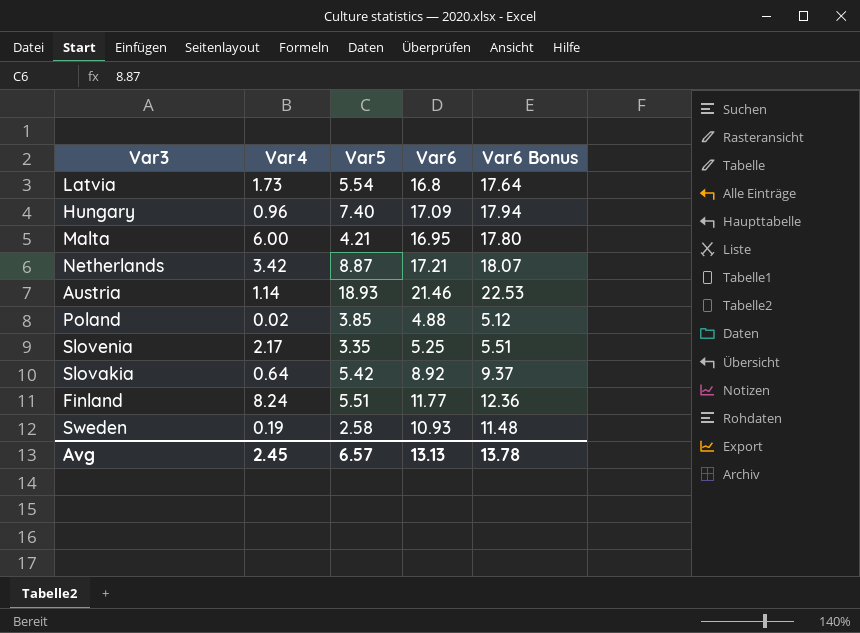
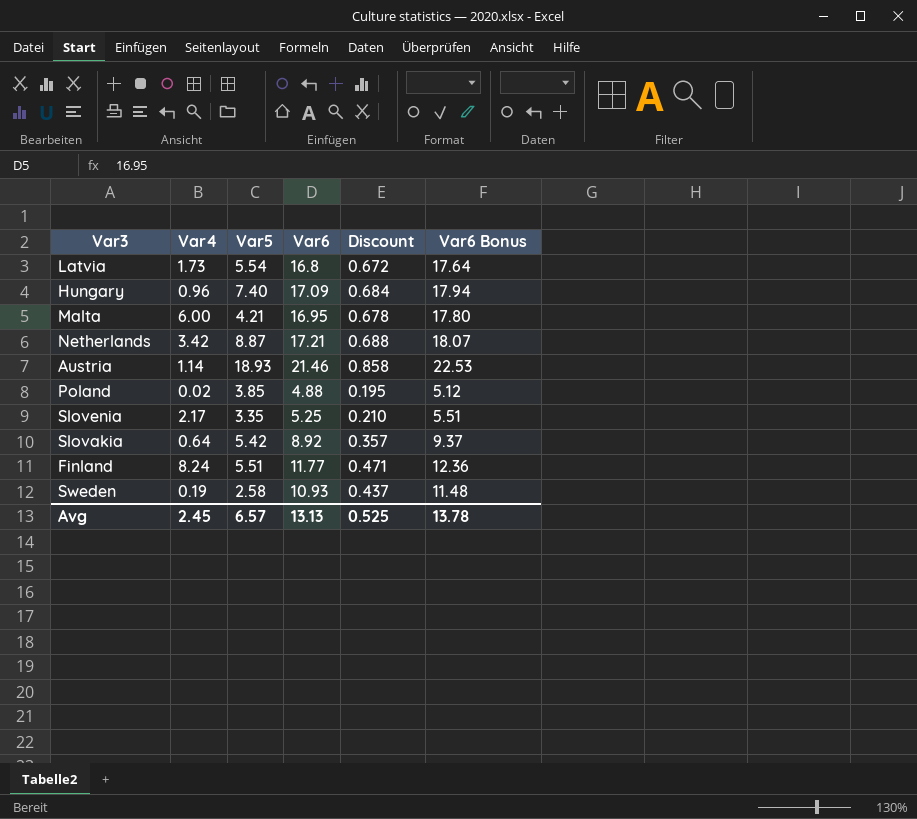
column Discount | formula: none -> [Var6] * 0.04

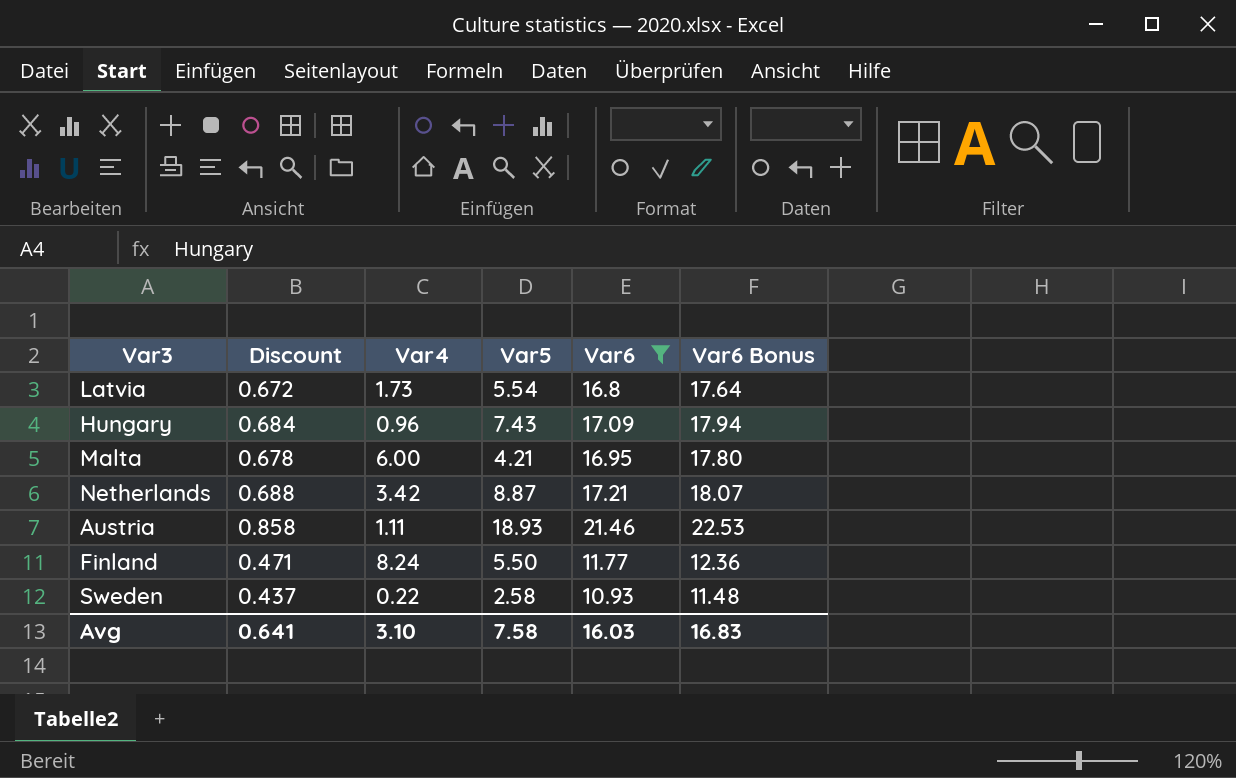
filter: none -> Var6 >= 10.93
column Discount | position: 5 -> 2
Hungary | Var5: 7.40 -> 7.43
Austria | Var4: 1.14 -> 1.11
Finland | Var5: 5.51 -> 5.50
Sweden | Var4: 0.19 -> 0.22
Avg | Discount: 0.525 -> 0.641
Avg | Var4: 2.45 -> 3.10
Avg | Var5: 6.57 -> 7.58
Avg | Var6: 13.13 -> 16.03
Avg | Var6 Bonus: 13.78 -> 16.83

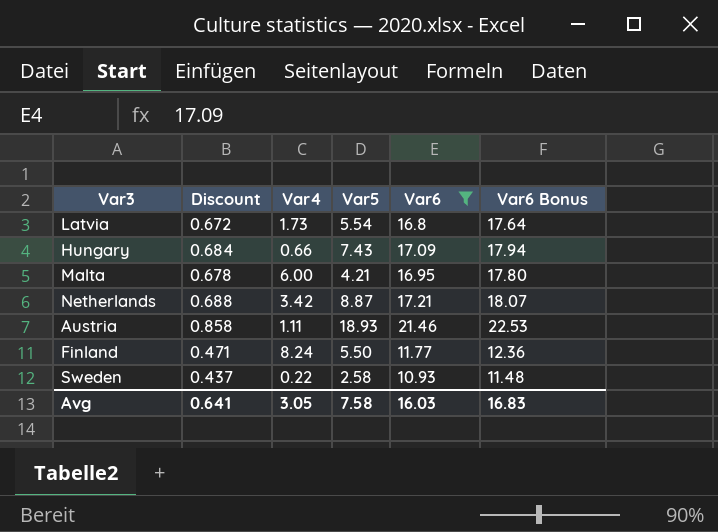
Hungary | Var4: 0.96 -> 0.66
Avg | Var4: 3.10 -> 3.05

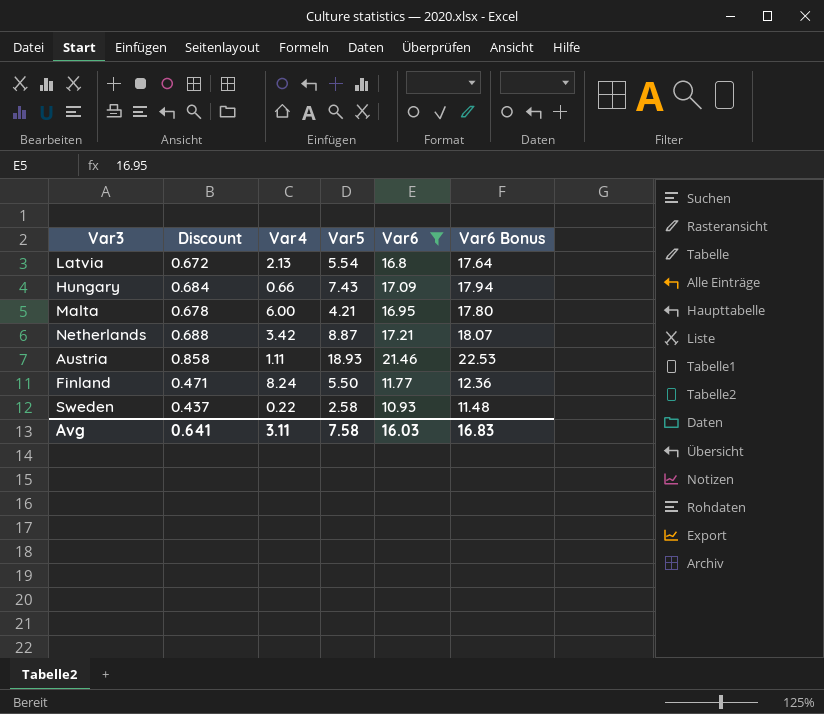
Latvia | Var4: 1.73 -> 2.13
Avg | Var4: 3.05 -> 3.11

